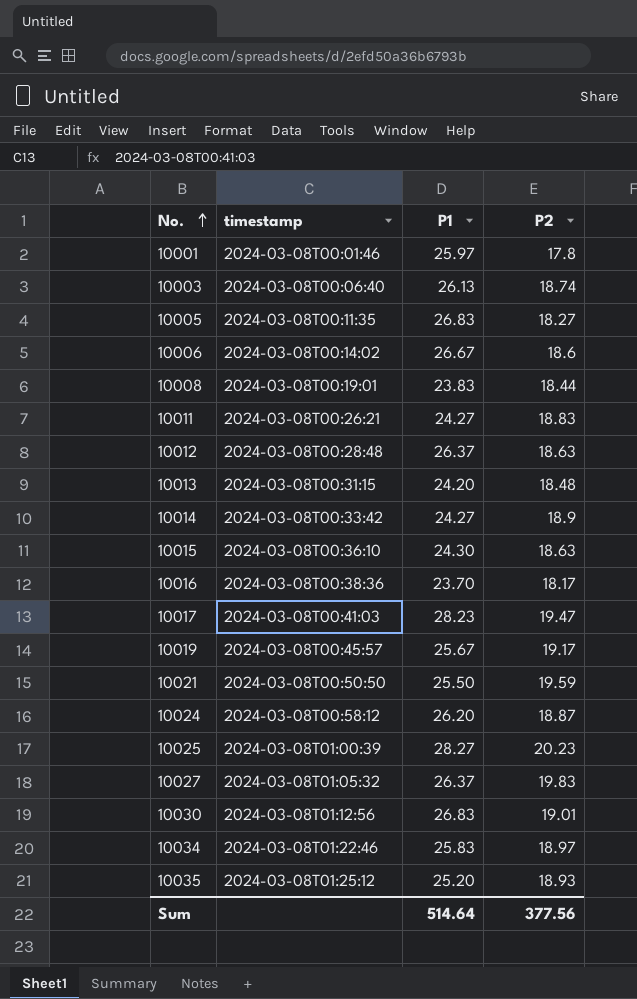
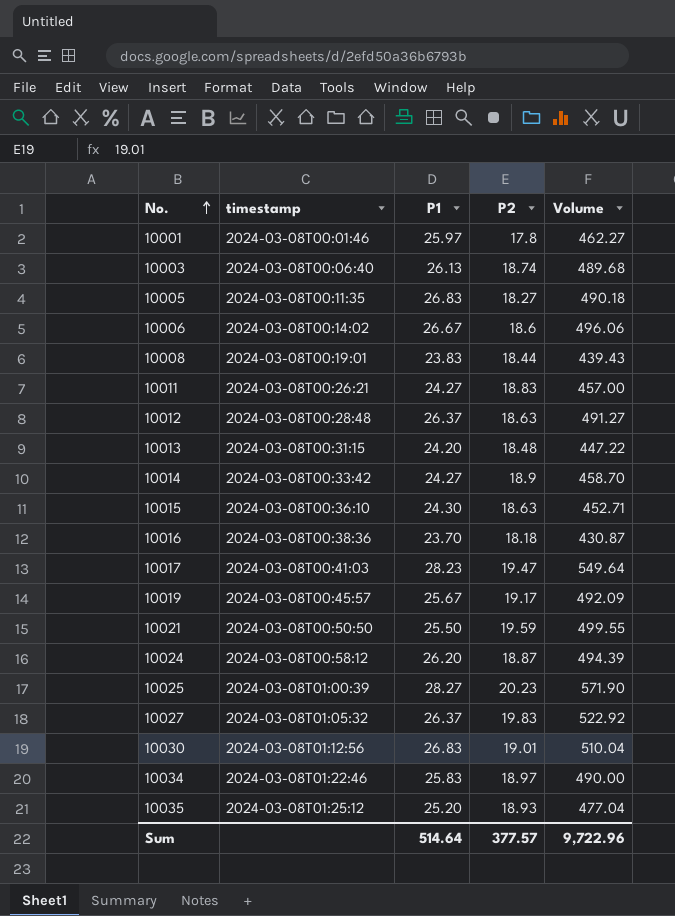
column Volume | formula: none -> [P1] * [P2]
10016 | P2: 18.17 -> 18.18
Sum | P2: 377.56 -> 377.57

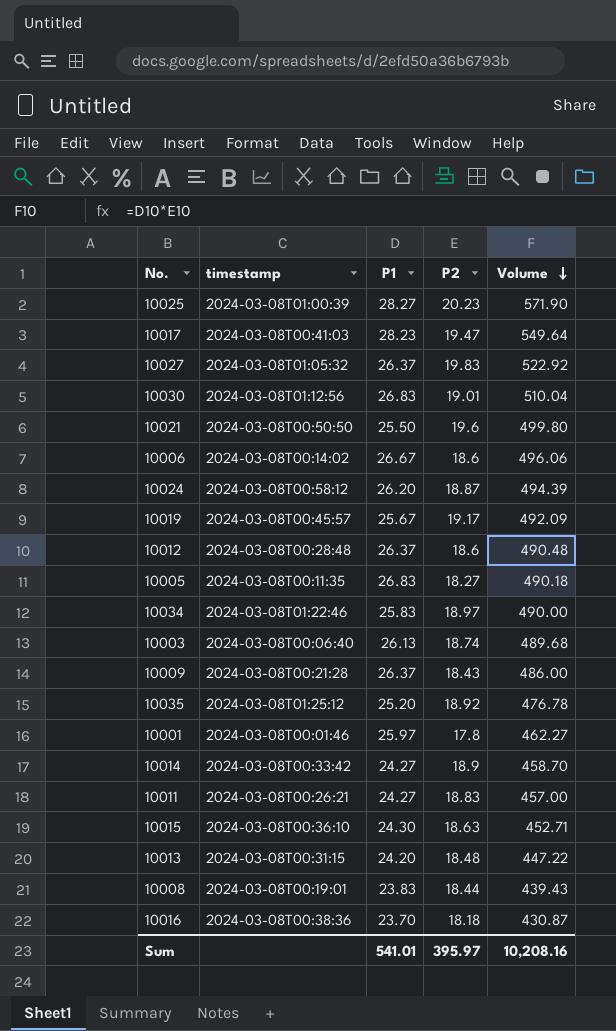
row order: No. ascending -> Volume descending
10021 | P2: 19.59 -> 19.6
10021 | Volume: 499.55 -> 499.80
10012 | P2: 18.63 -> 18.6
10012 | Volume: 491.27 -> 490.48
row 10009: none -> 2024-03-08T00:21:28 | 26.37 | 18.43 | 486.00
10035 | P2: 18.93 -> 18.92
10035 | Volume: 477.04 -> 476.78
Sum | P1: 514.64 -> 541.01
Sum | P2: 377.57 -> 395.97
Sum | Volume: 9,722.96 -> 10,208.16

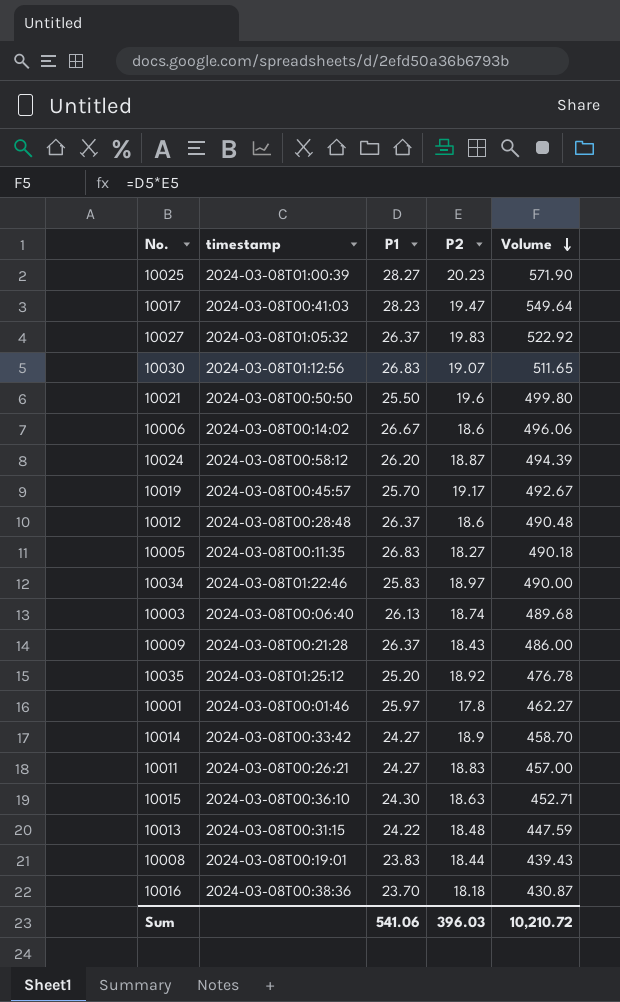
10030 | P2: 19.01 -> 19.07
10030 | Volume: 510.04 -> 511.65
10019 | P1: 25.67 -> 25.70
10019 | Volume: 492.09 -> 492.67
10013 | P1: 24.20 -> 24.22
10013 | Volume: 447.22 -> 447.59
Sum | P1: 541.01 -> 541.06
Sum | P2: 395.97 -> 396.03
Sum | Volume: 10,208.16 -> 10,210.72

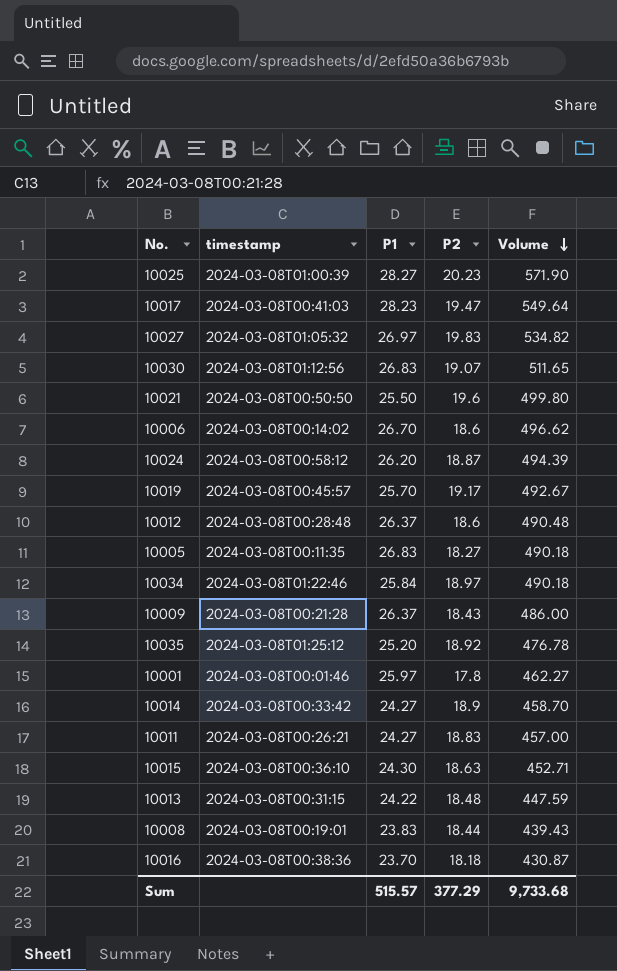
row 10003: 2024-03-08T00:06:40 | 26.13 | 18.74 | 489.68 -> none
10027 | P1: 26.37 -> 26.97
10027 | Volume: 522.92 -> 534.82
10006 | P1: 26.67 -> 26.70
10006 | Volume: 496.06 -> 496.62
10034 | P1: 25.83 -> 25.84
10034 | Volume: 490.00 -> 490.18
Sum | P1: 541.06 -> 515.57
Sum | P2: 396.03 -> 377.29
Sum | Volume: 10,210.72 -> 9,733.68

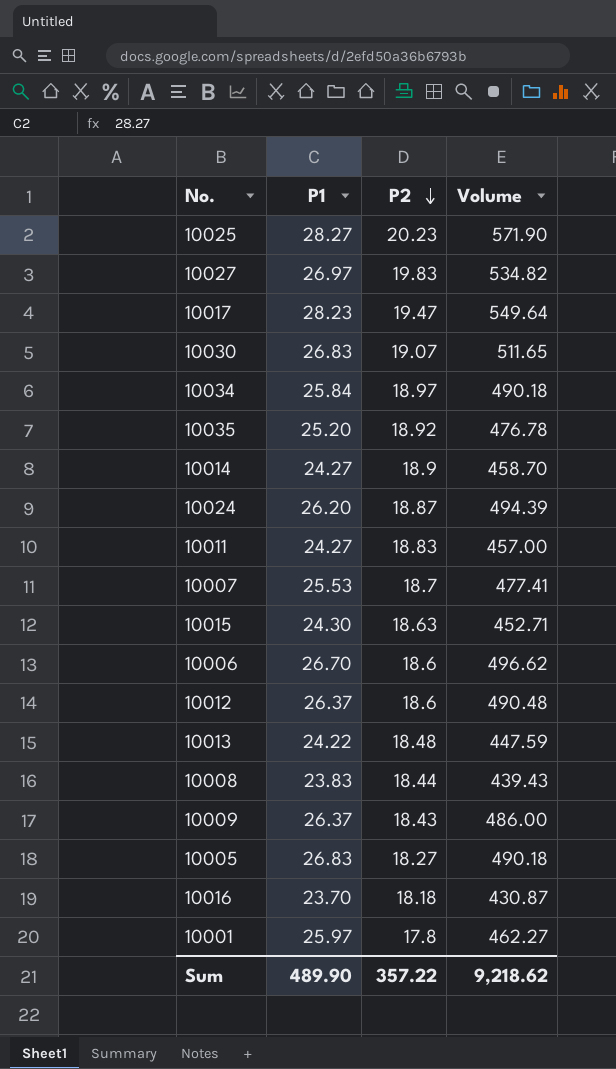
row order: Volume descending -> P2 descending
column timestamp | position: 2 -> none
row 10021: 2024-03-08T00:50:50 | 25.50 | 19.6 | 499.80 -> none
row 10019: 2024-03-08T00:45:57 | 25.70 | 19.17 | 492.67 -> none
row 10007: none -> 25.53 | 18.7 | 477.41
Sum | P1: 515.57 -> 489.90
Sum | P2: 377.29 -> 357.22
Sum | Volume: 9,733.68 -> 9,218.62

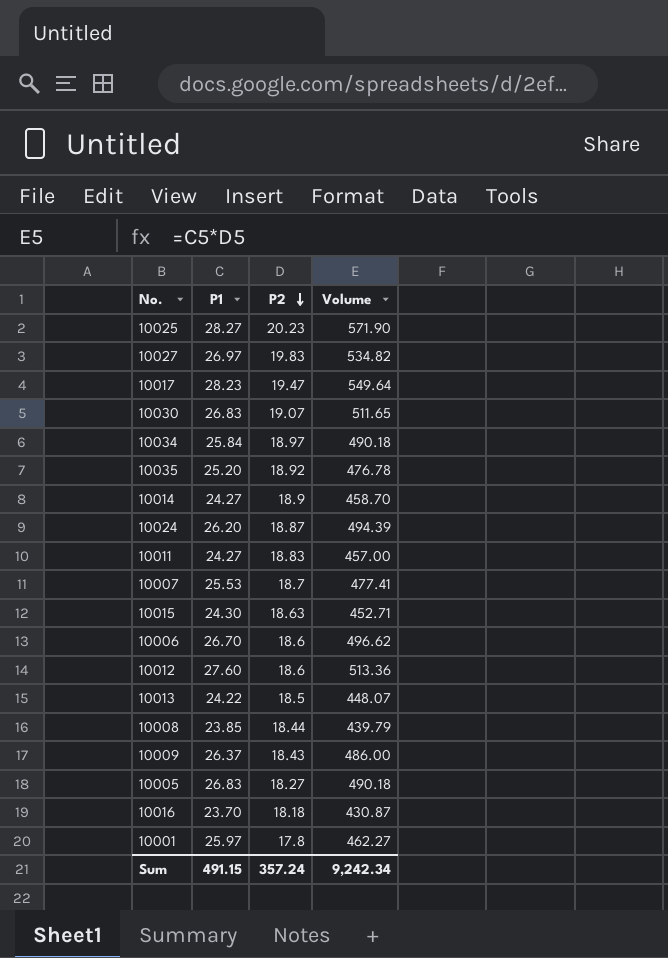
10012 | P1: 26.37 -> 27.60
10012 | Volume: 490.48 -> 513.36
10013 | P2: 18.48 -> 18.5
10013 | Volume: 447.59 -> 448.07
10008 | P1: 23.83 -> 23.85
10008 | Volume: 439.43 -> 439.79
Sum | P1: 489.90 -> 491.15
Sum | P2: 357.22 -> 357.24
Sum | Volume: 9,218.62 -> 9,242.34

